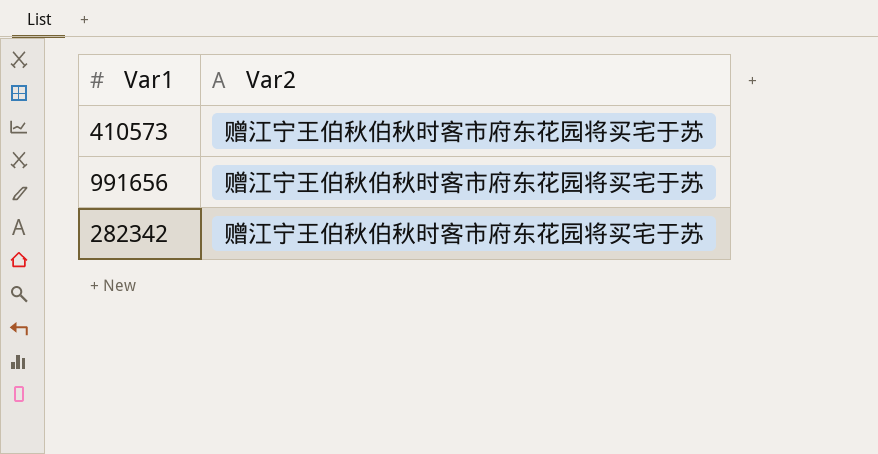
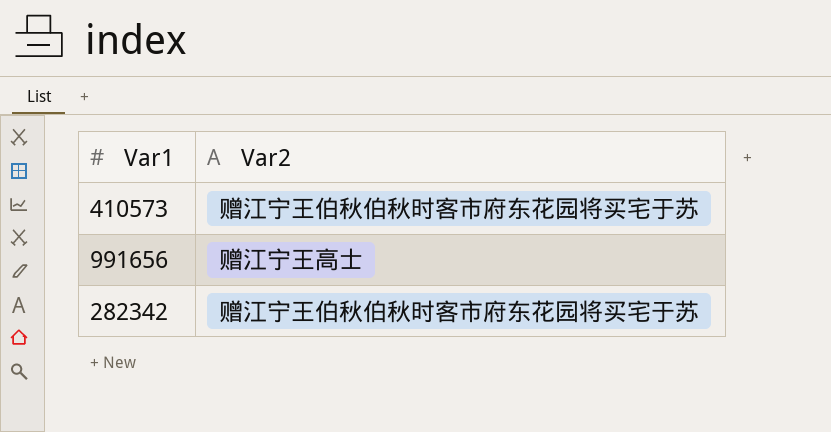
991656 | Var2: 赠江宁王伯秋伯秋时客市府东花园将买宅于苏 -> 赠江宁王高士

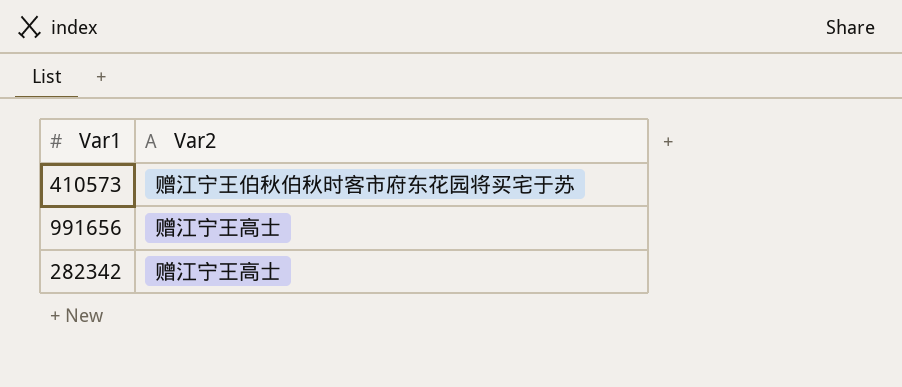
282342 | Var2: 赠江宁王伯秋伯秋时客市府东花园将买宅于苏 -> 赠江宁王高士

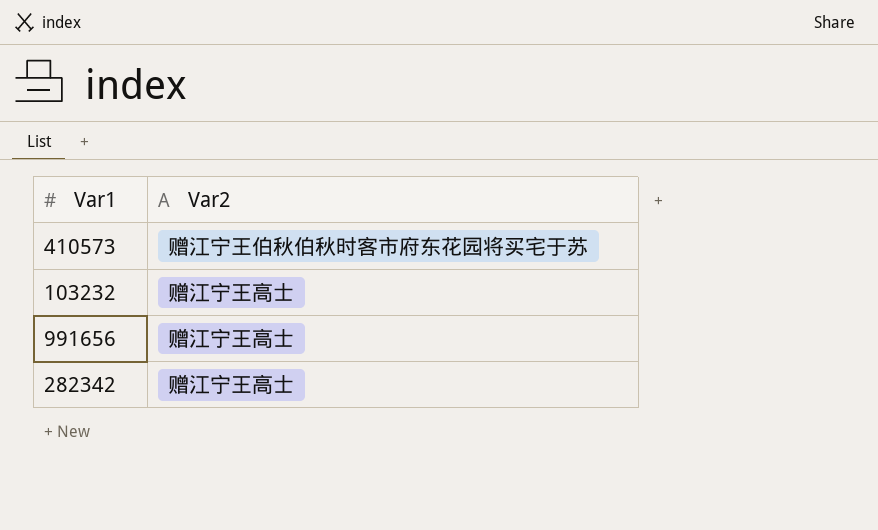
row 103232: none -> 赠江宁王高士

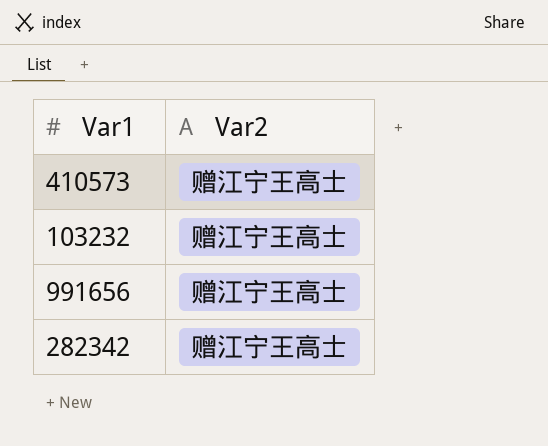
410573 | Var2: 赠江宁王伯秋伯秋时客市府东花园将买宅于苏 -> 赠江宁王高士

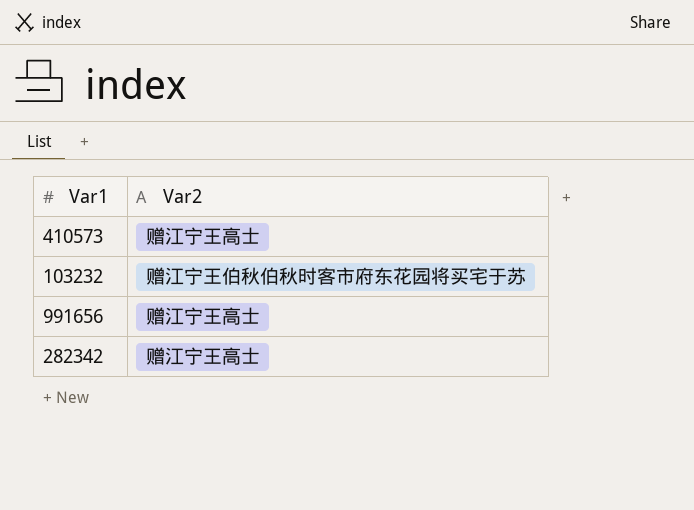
103232 | Var2: 赠江宁王高士 -> 赠江宁王伯秋伯秋时客市府东花园将买宅于苏

